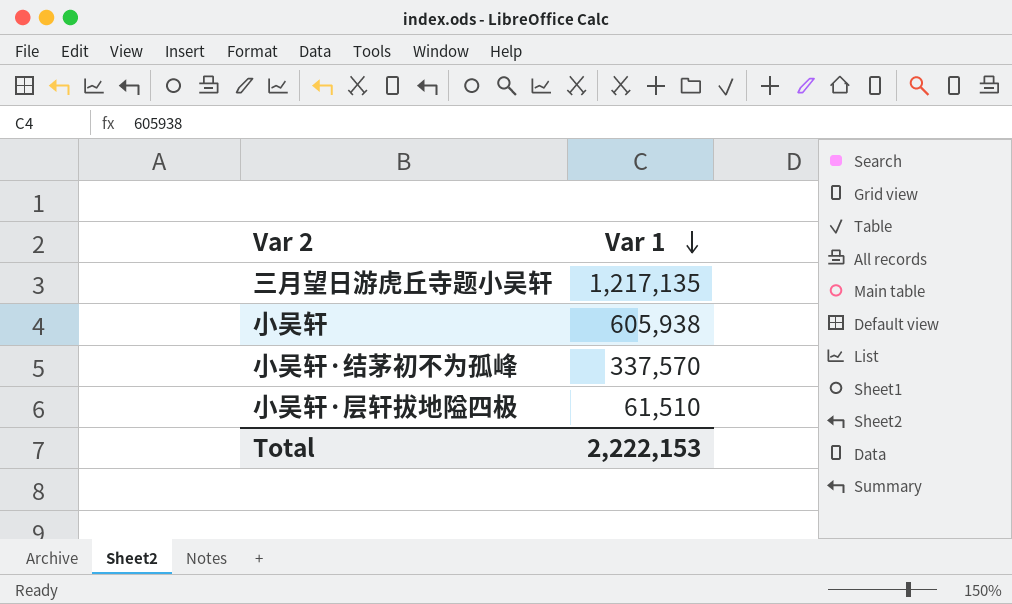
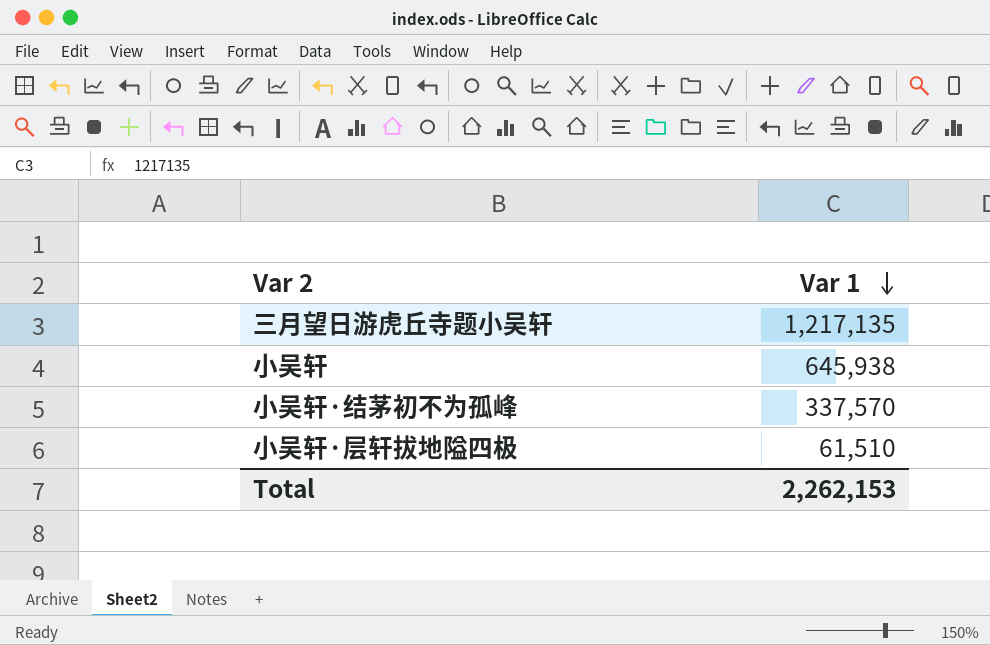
小吴轩 | Var 1: 605,938 -> 645,938
Total | Var 1: 2,222,153 -> 2,262,153

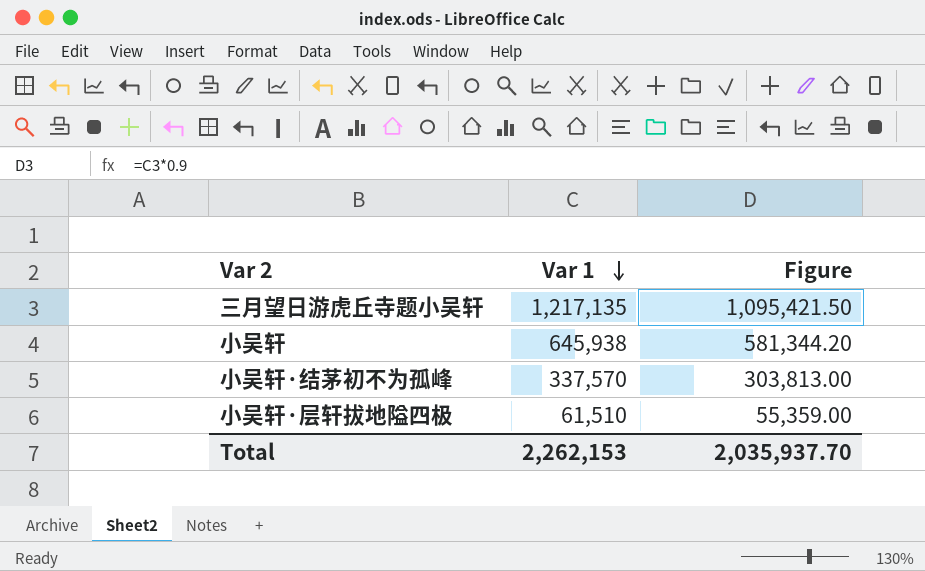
column Figure | formula: none -> [Var 1] * 0.9

